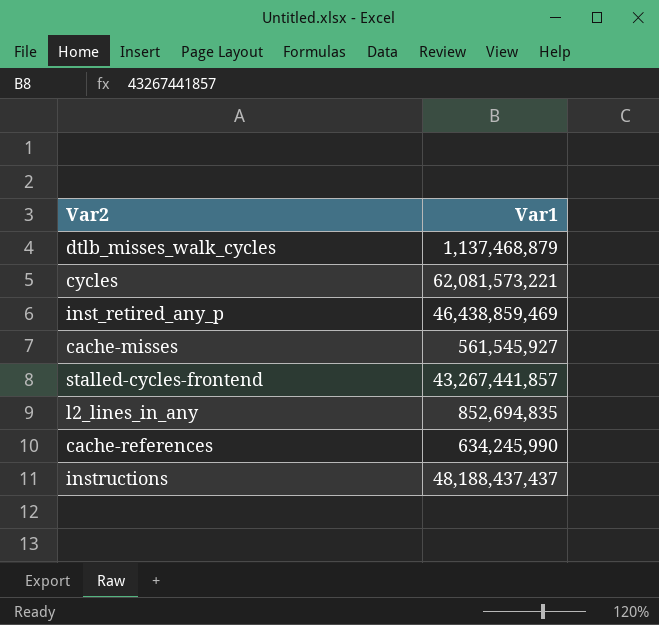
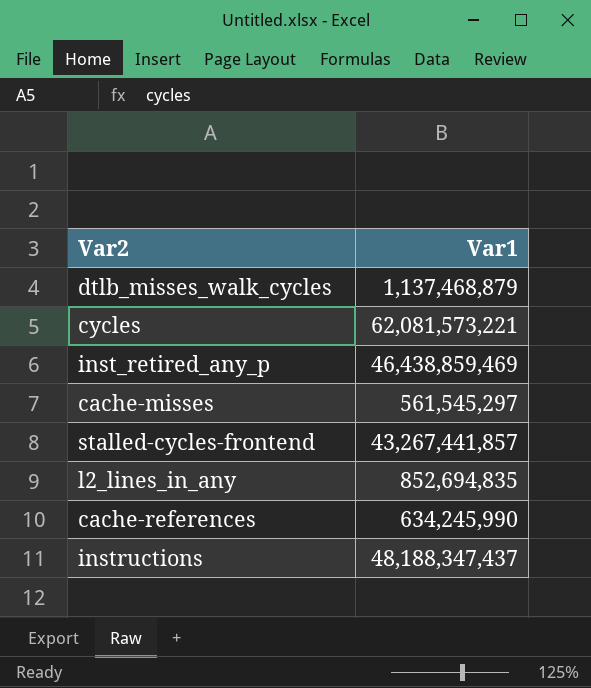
cache-misses | Var1: 561,545,927 -> 561,545,297
instructions | Var1: 48,188,437,437 -> 48,188,347,437

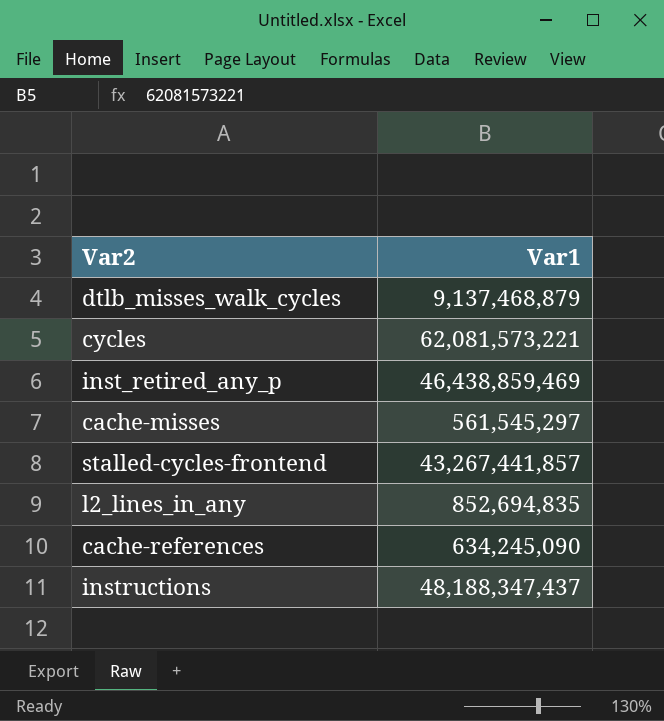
dtlb_misses_walk_cycles | Var1: 1,137,468,879 -> 9,137,468,879
cache-references | Var1: 634,245,990 -> 634,245,090

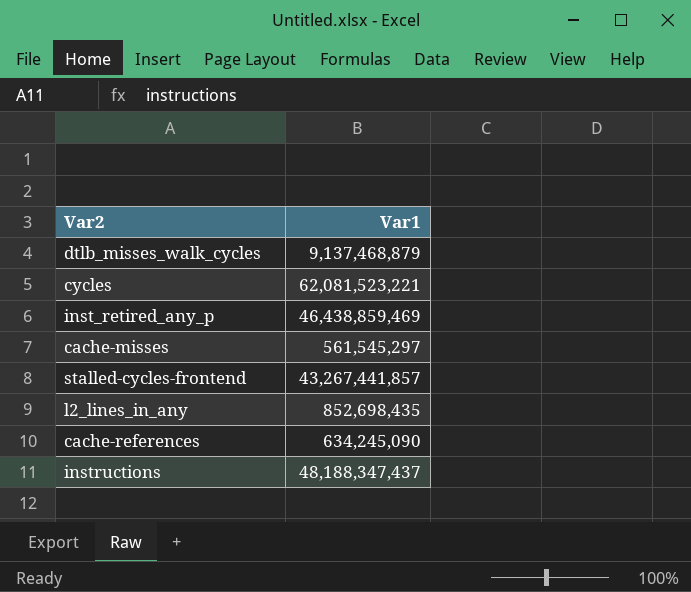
cycles | Var1: 62,081,573,221 -> 62,081,523,221
l2_lines_in_any | Var1: 852,694,835 -> 852,698,435

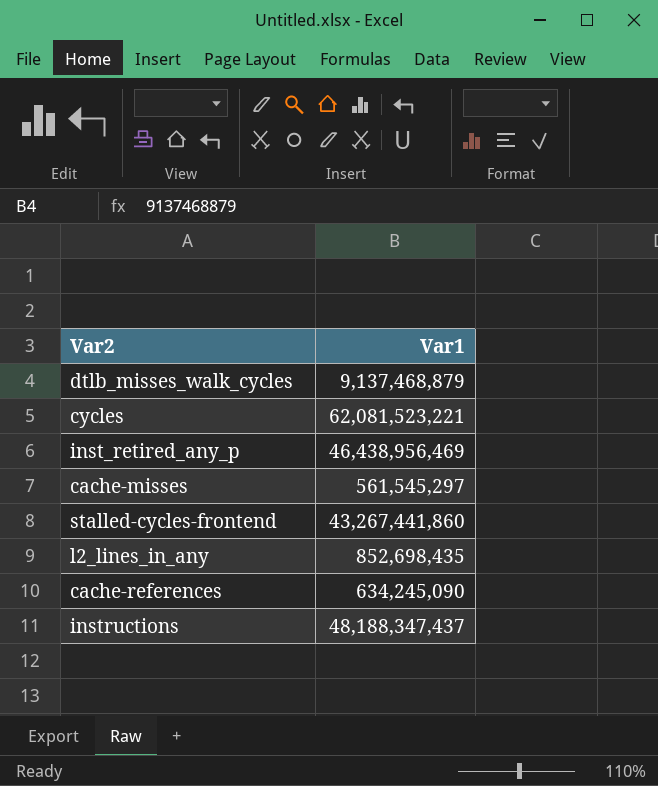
inst_retired_any_p | Var1: 46,438,859,469 -> 46,438,956,469
stalled-cycles-frontend | Var1: 43,267,441,857 -> 43,267,441,860

